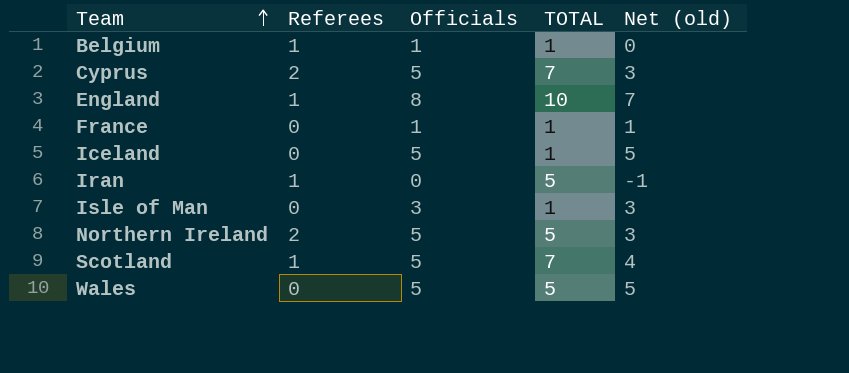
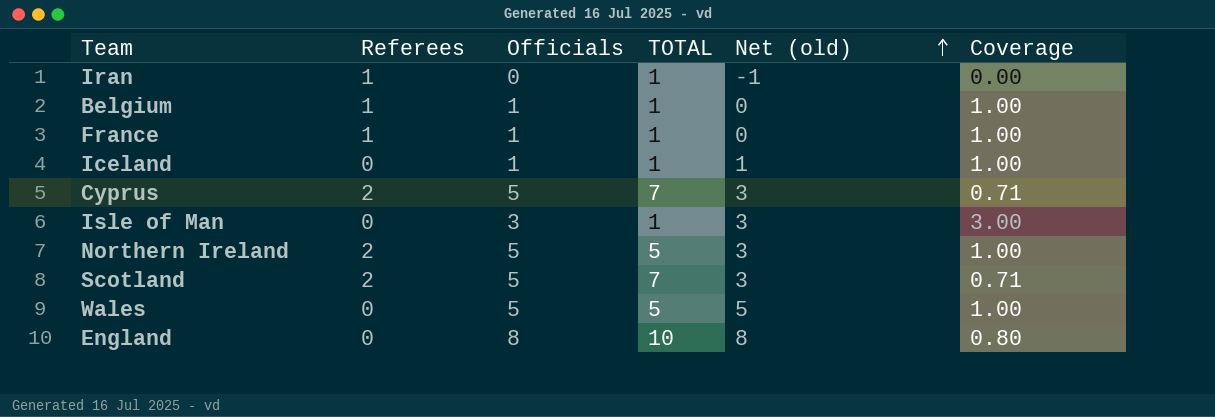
row order: Team ascending -> Net (old) ascending
column Coverage | formula: none -> [Officials] / [TOTAL]
Iran | TOTAL: 5 -> 1
France | Referees: 0 -> 1
France | Net (old): 1 -> 0
Iceland | Officials: 5 -> 1
Iceland | Net (old): 5 -> 1
Scotland | Referees: 1 -> 2
Scotland | Net (old): 4 -> 3
England | Referees: 1 -> 0
England | Net (old): 7 -> 8

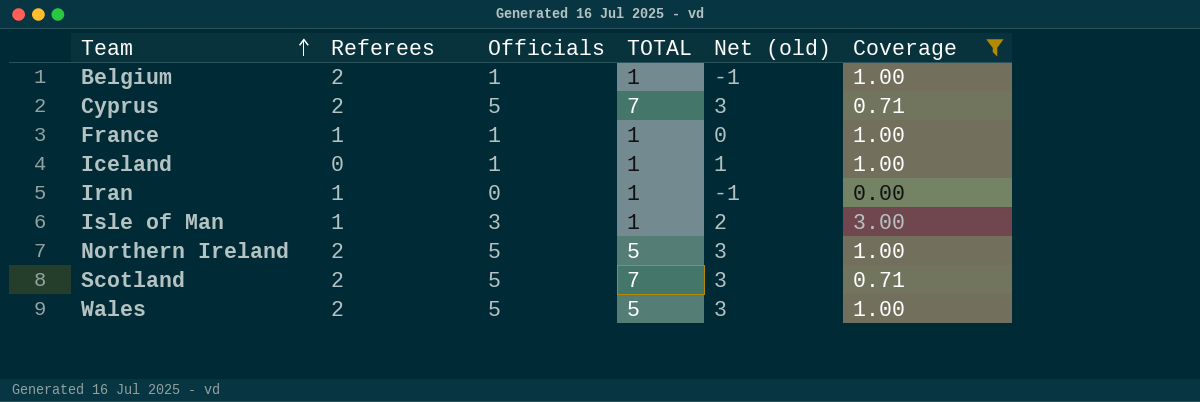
filter: none -> Coverage != 0.80
row order: Net (old) ascending -> Team ascending
Belgium | Referees: 1 -> 2
Belgium | Net (old): 0 -> -1
Isle of Man | Referees: 0 -> 1
Isle of Man | Net (old): 3 -> 2
Wales | Referees: 0 -> 2
Wales | Net (old): 5 -> 3

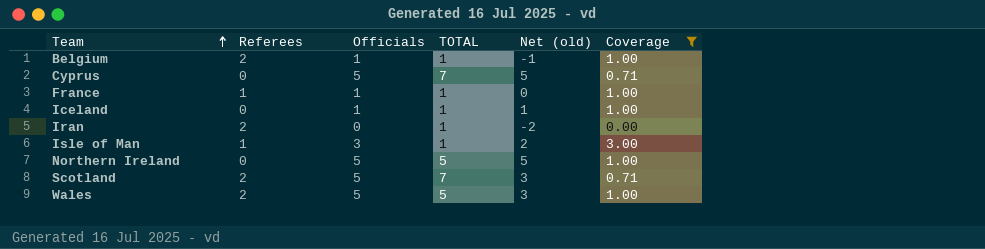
Cyprus | Referees: 2 -> 0
Cyprus | Net (old): 3 -> 5
Iran | Referees: 1 -> 2
Iran | Net (old): -1 -> -2
Northern Ireland | Referees: 2 -> 0
Northern Ireland | Net (old): 3 -> 5

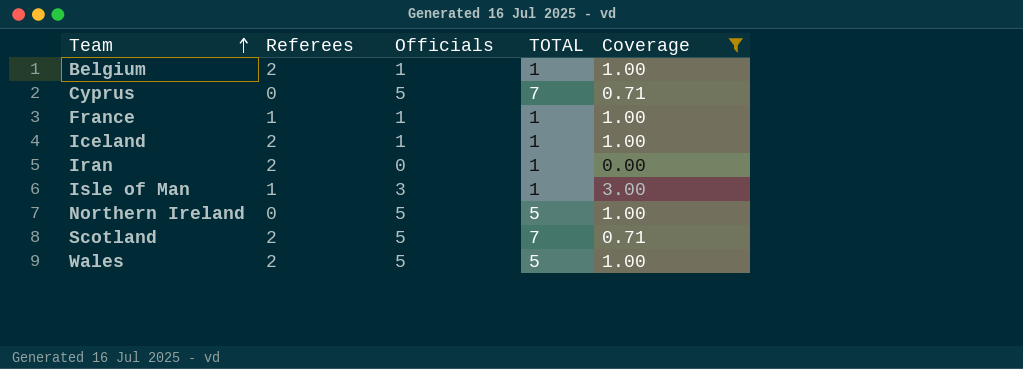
column Net (old) | formula: [Officials] - [Referees] -> none
Iceland | Referees: 0 -> 2

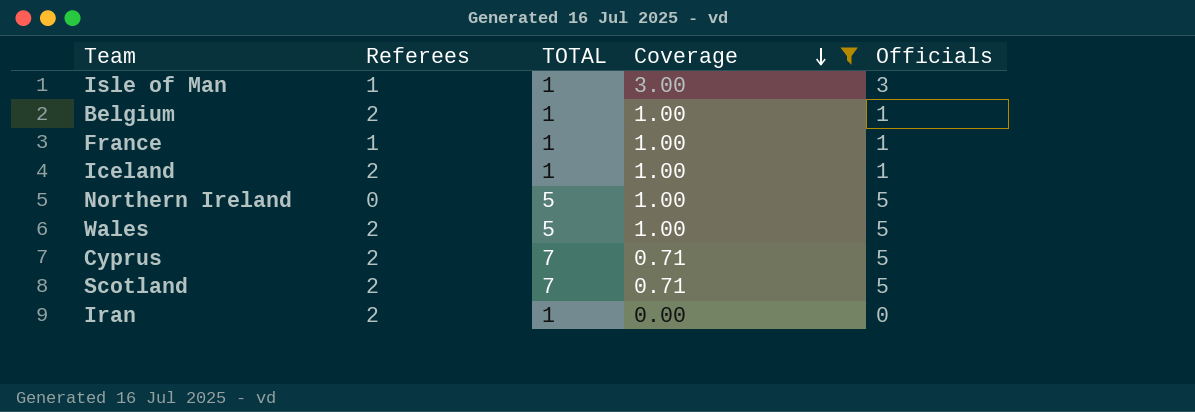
row order: Team ascending -> Coverage descending
column Officials | position: 3 -> 5
Cyprus | Referees: 0 -> 2

